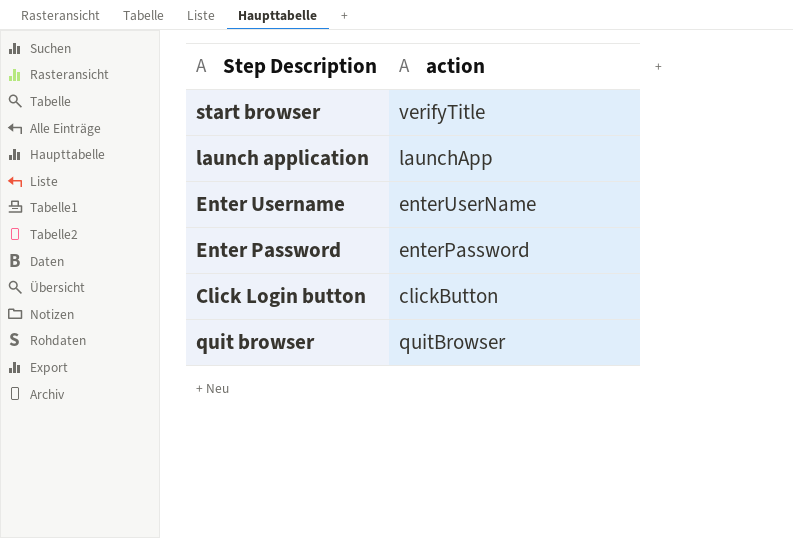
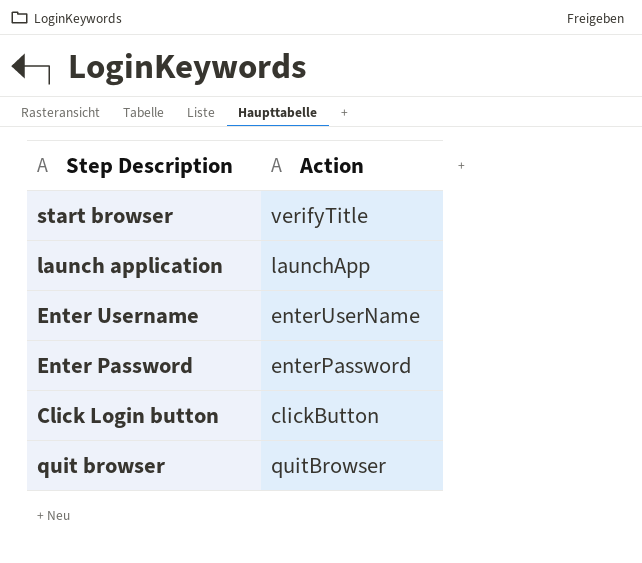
column name: action -> Action

